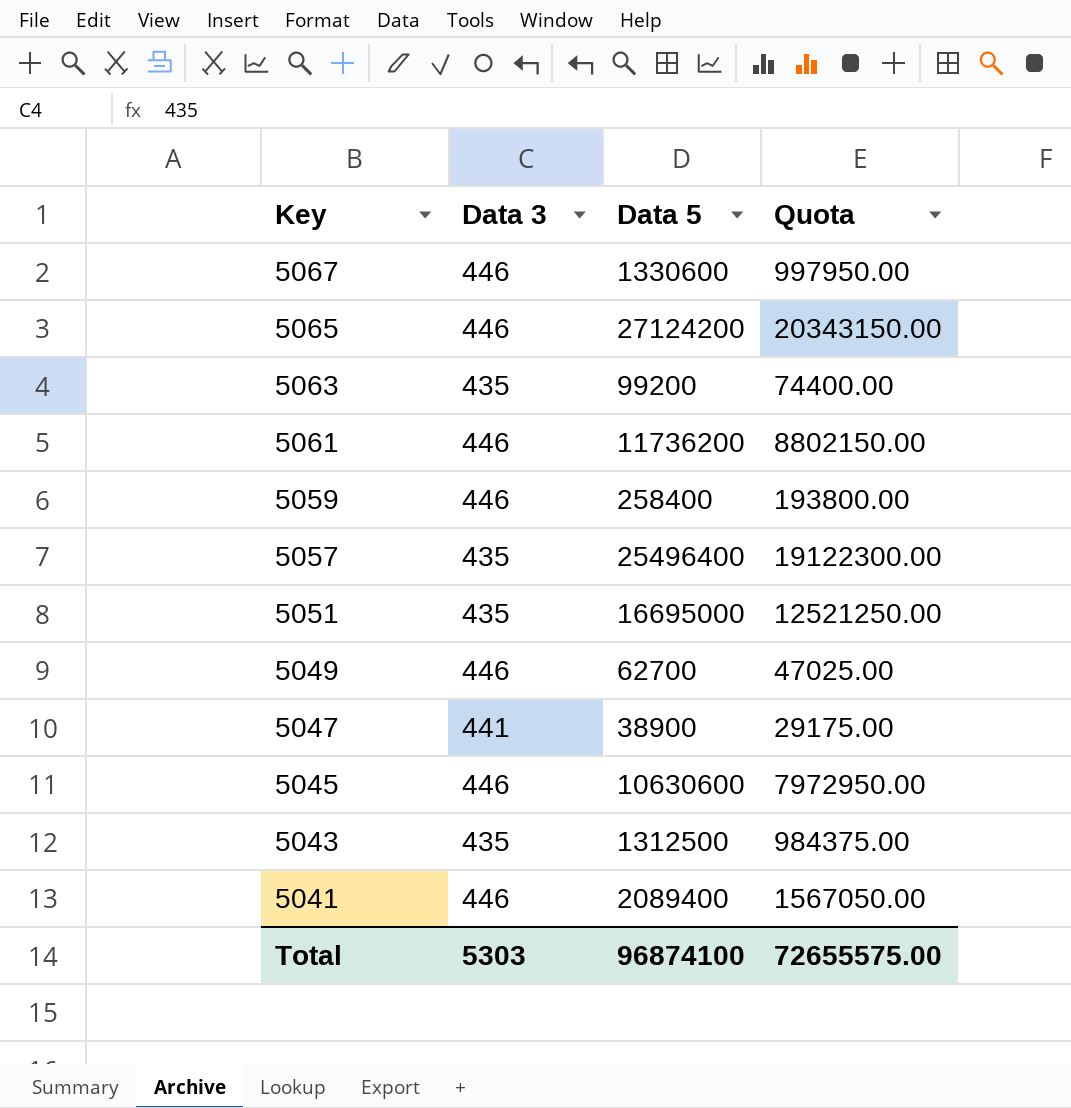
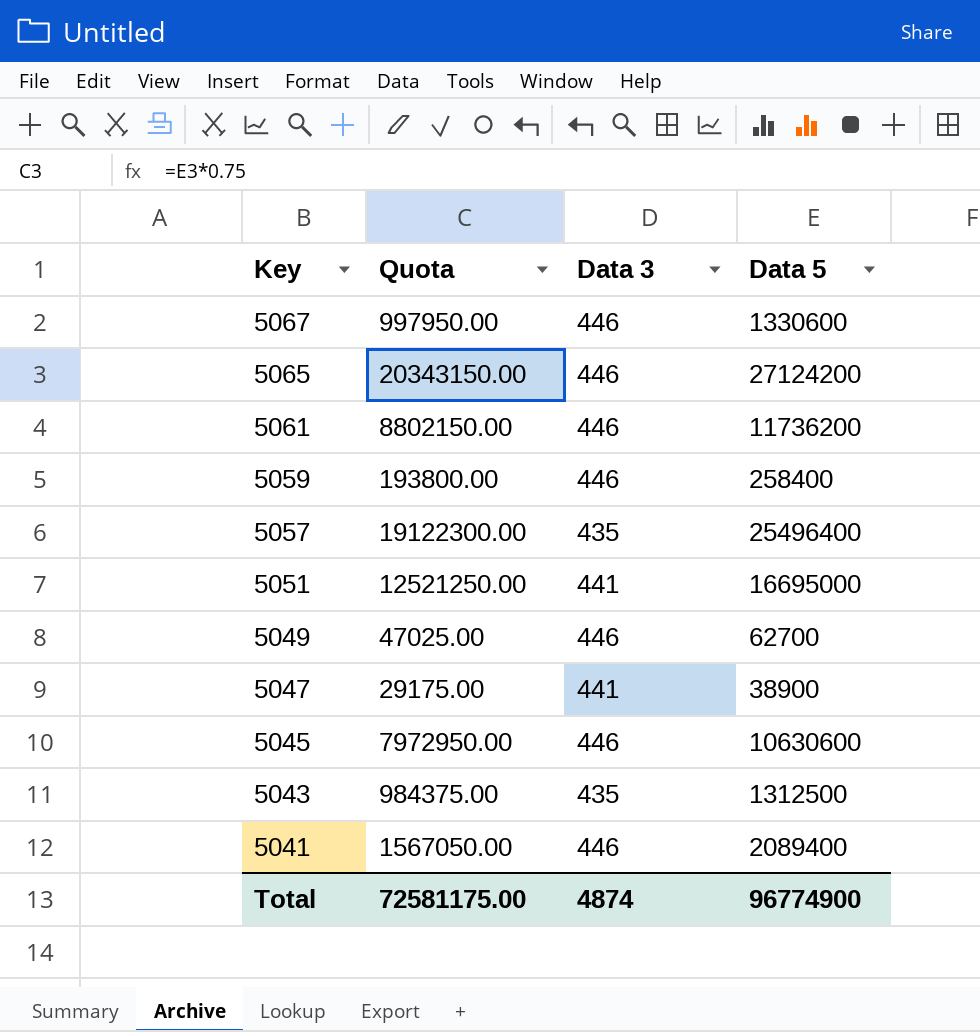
column Quota | position: 4 -> 2
row 5063: 435 | 99200 | 74400.00 -> none
5051 | Data 3: 435 -> 441
Total | Quota: 72655575.00 -> 72581175.00
Total | Data 3: 5303 -> 4874
Total | Data 5: 96874100 -> 96774900

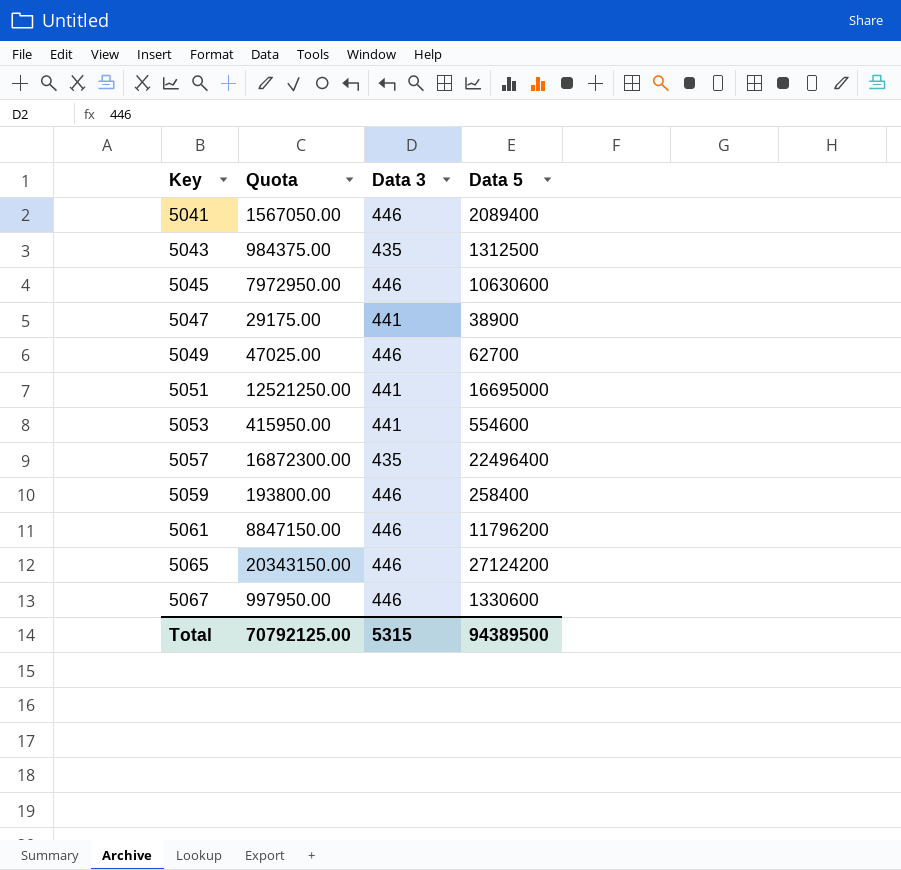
row order: Key descending -> Key ascending
row 5053: none -> 415950.00 | 441 | 554600
5057 | Quota: 19122300.00 -> 16872300.00
5057 | Data 5: 25496400 -> 22496400
5061 | Quota: 8802150.00 -> 8847150.00
5061 | Data 5: 11736200 -> 11796200
Total | Quota: 72581175.00 -> 70792125.00
Total | Data 3: 4874 -> 5315
Total | Data 5: 96774900 -> 94389500

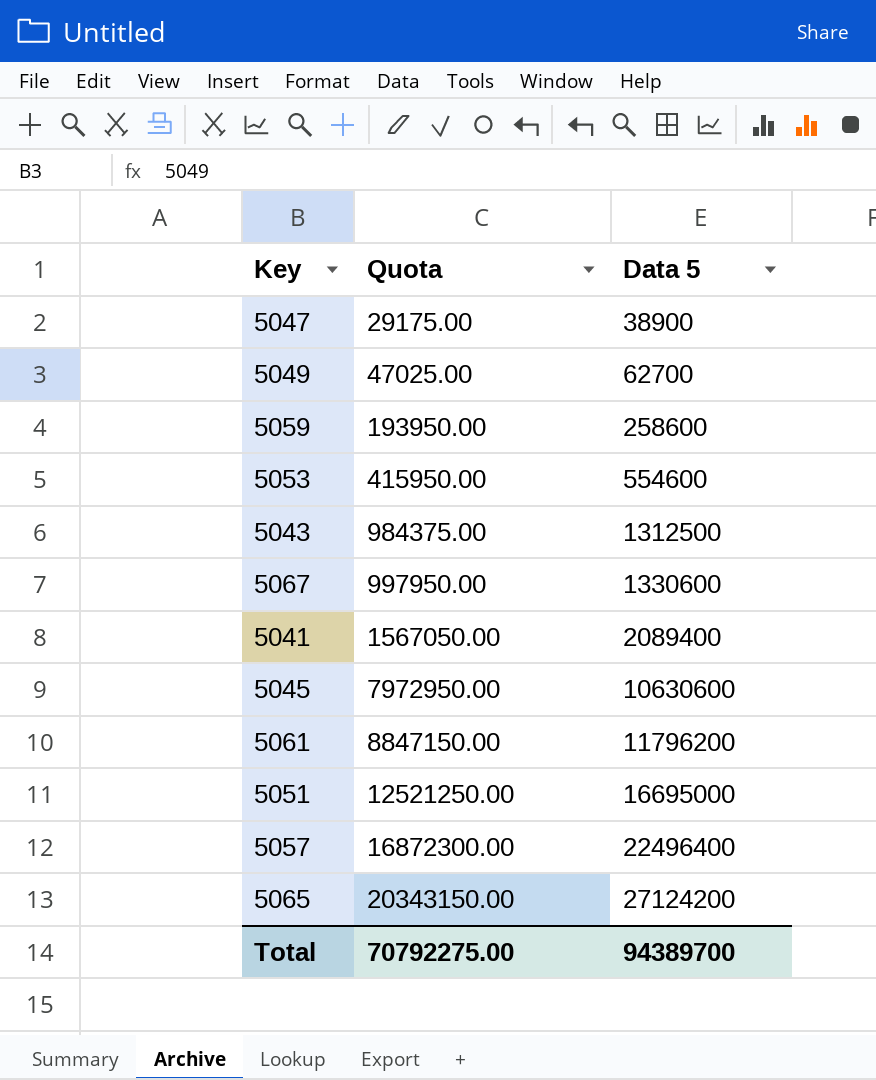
row order: Key ascending -> Quota ascending
column Data 3 | position: 3 -> none
5059 | Quota: 193800.00 -> 193950.00
5059 | Data 5: 258400 -> 258600
Total | Quota: 70792125.00 -> 70792275.00
Total | Data 5: 94389500 -> 94389700

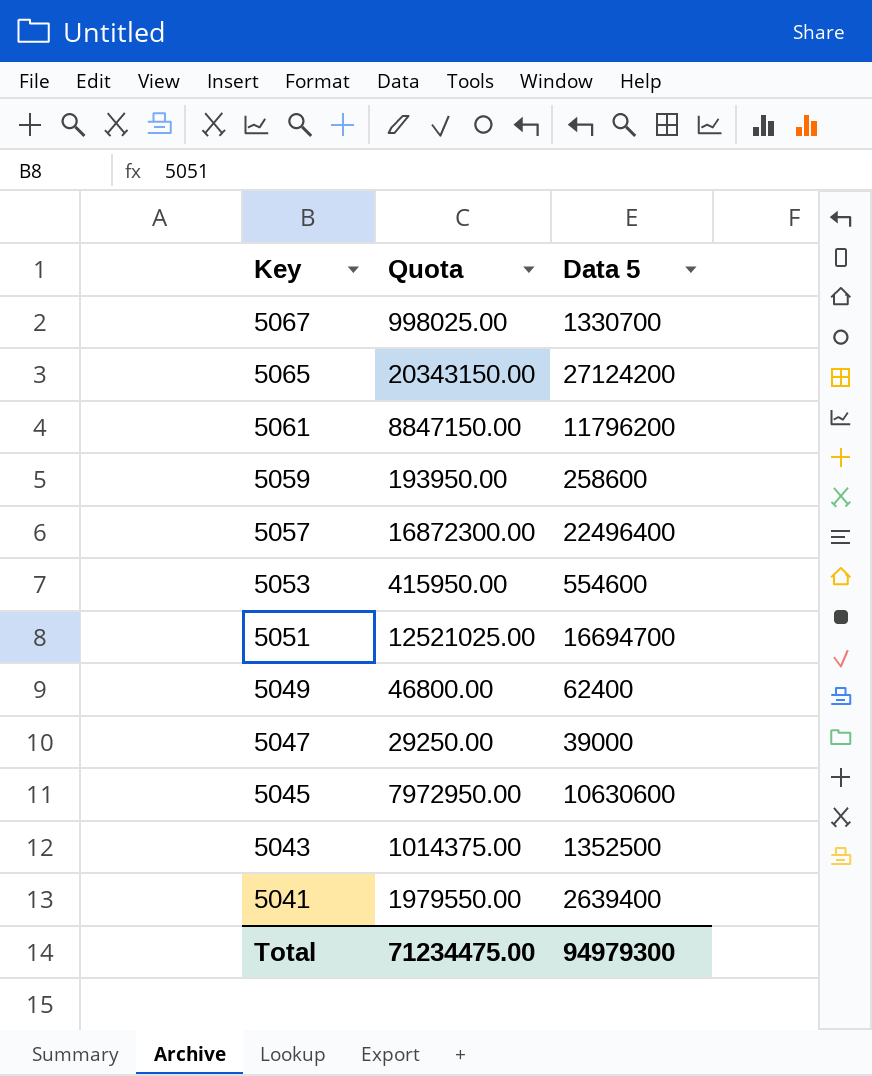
row order: Quota ascending -> Key descending
5067 | Quota: 997950.00 -> 998025.00
5067 | Data 5: 1330600 -> 1330700
5051 | Quota: 12521250.00 -> 12521025.00
5051 | Data 5: 16695000 -> 16694700
5049 | Quota: 47025.00 -> 46800.00
5049 | Data 5: 62700 -> 62400
5047 | Quota: 29175.00 -> 29250.00
5047 | Data 5: 38900 -> 39000
5043 | Quota: 984375.00 -> 1014375.00
5043 | Data 5: 1312500 -> 1352500
5041 | Quota: 1567050.00 -> 1979550.00
5041 | Data 5: 2089400 -> 2639400
Total | Quota: 70792275.00 -> 71234475.00
Total | Data 5: 94389700 -> 94979300

